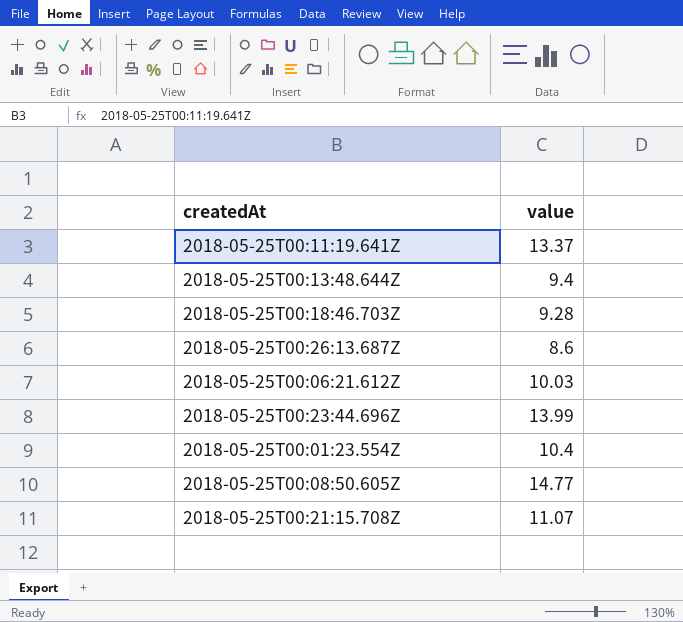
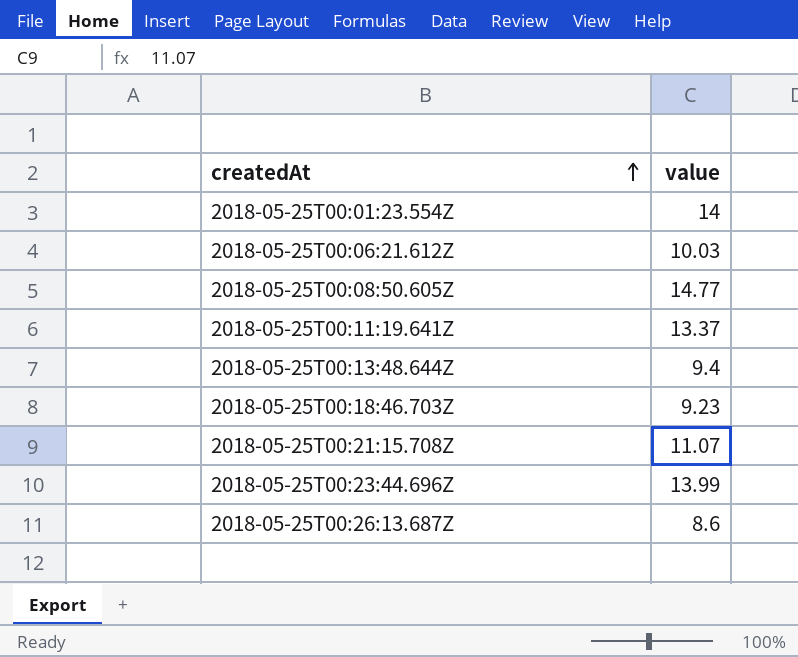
row order: none -> createdAt ascending
2018-05-25T00:01:23.554Z | value: 10.4 -> 14
2018-05-25T00:18:46.703Z | value: 9.28 -> 9.23

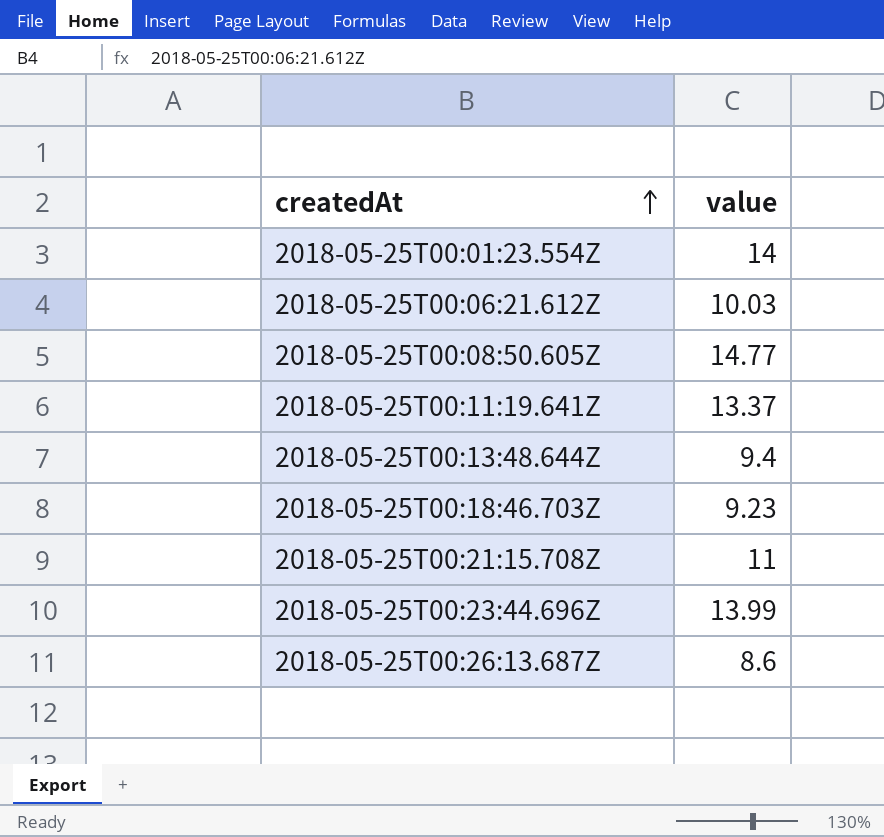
2018-05-25T00:21:15.708Z | value: 11.07 -> 11

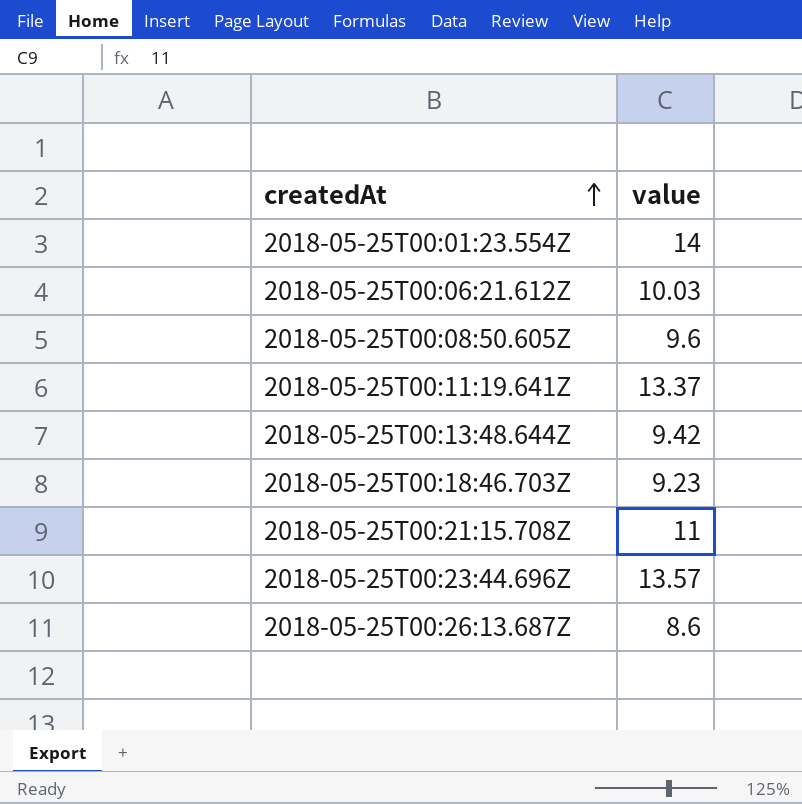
2018-05-25T00:08:50.605Z | value: 14.77 -> 9.6
2018-05-25T00:13:48.644Z | value: 9.4 -> 9.42
2018-05-25T00:23:44.696Z | value: 13.99 -> 13.57

